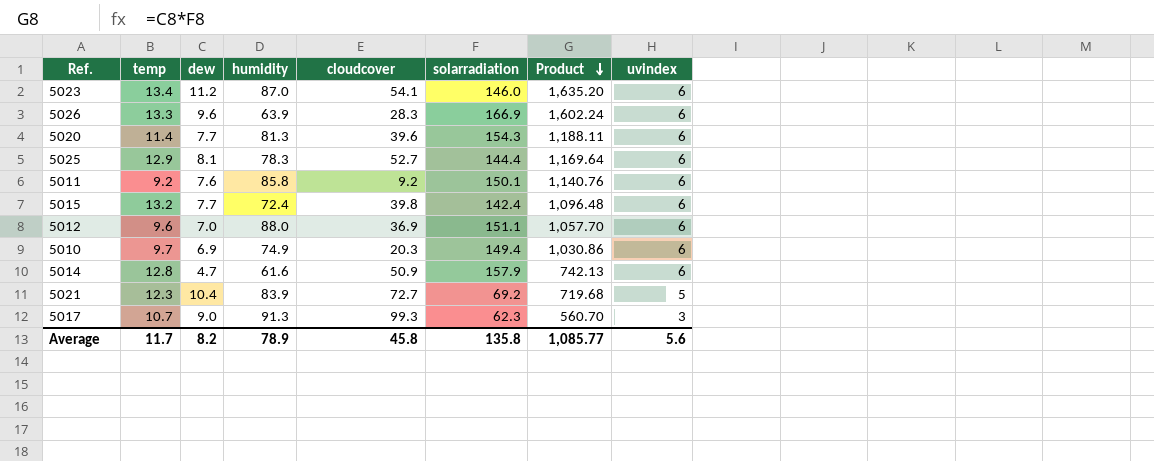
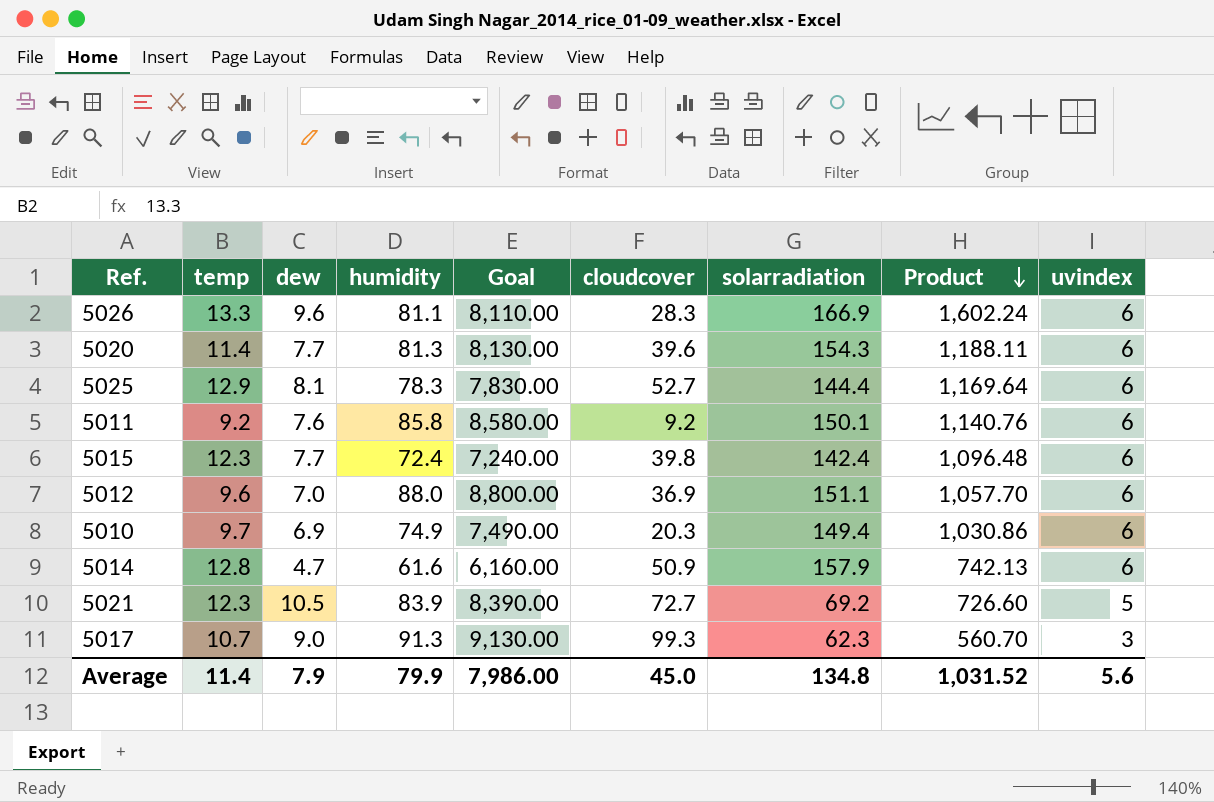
column Goal | formula: none -> [humidity] * 100
row 5023: 13.4 | 11.2 | 87.0 | 54.1 | 146.0 | 1,635.20 | 6 -> none
5026 | humidity: 63.9 -> 81.1
5015 | temp: 13.2 -> 12.3
5021 | dew: 10.4 -> 10.5
5021 | Product: 719.68 -> 726.60
Average | temp: 11.7 -> 11.4
Average | dew: 8.2 -> 7.9
Average | humidity: 78.9 -> 79.9
Average | cloudcover: 45.8 -> 45.0
Average | solarradiation: 135.8 -> 134.8
Average | Product: 1,085.77 -> 1,031.52

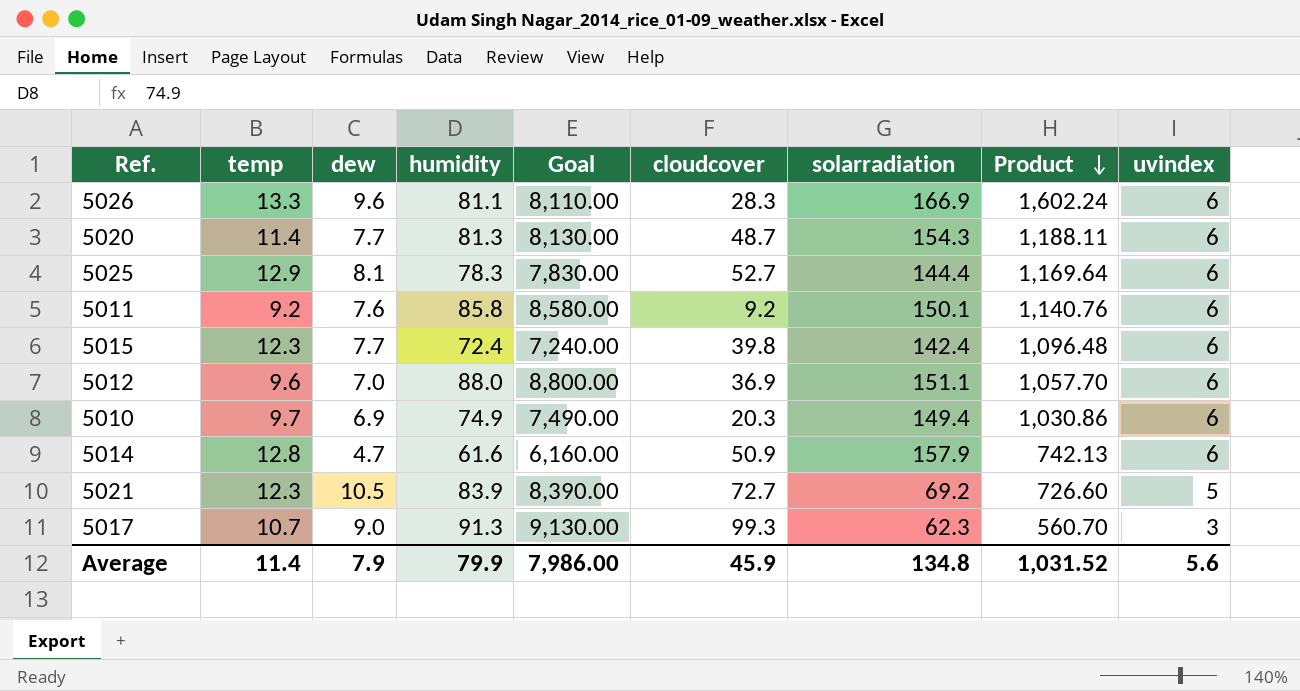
5020 | cloudcover: 39.6 -> 48.7
Average | cloudcover: 45.0 -> 45.9

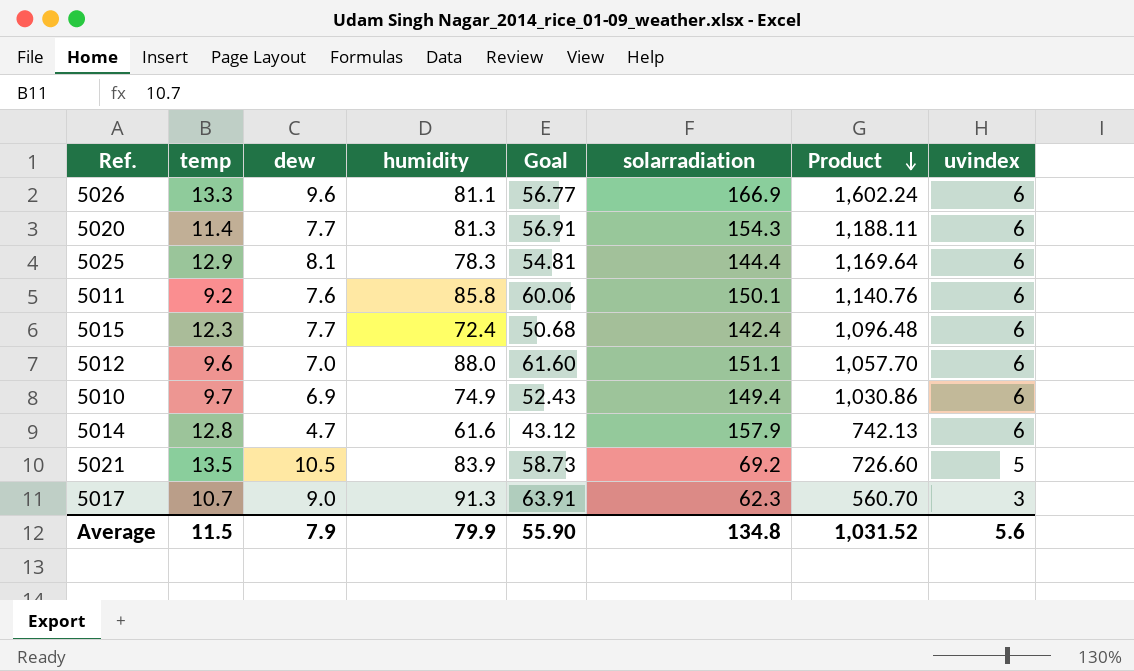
column cloudcover | position: 6 -> none
column Goal | formula: [humidity] * 100 -> [humidity] * 0.7
5021 | temp: 12.3 -> 13.5
Average | temp: 11.4 -> 11.5
Average | Goal: 7,986.00 -> 55.90

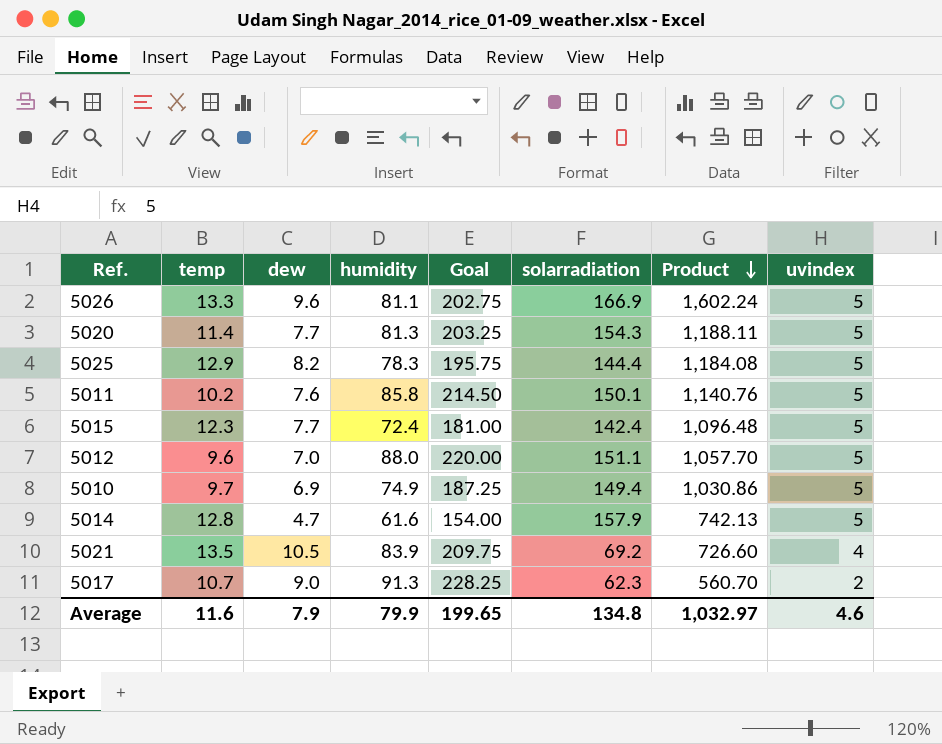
column Goal | formula: [humidity] * 0.7 -> [humidity] * 2.5
5026 | uvindex: 6 -> 5
5020 | uvindex: 6 -> 5
5025 | dew: 8.1 -> 8.2
5025 | Product: 1,169.64 -> 1,184.08
5025 | uvindex: 6 -> 5
5011 | temp: 9.2 -> 10.2
5011 | uvindex: 6 -> 5
5015 | uvindex: 6 -> 5
5012 | uvindex: 6 -> 5
5010 | uvindex: 6 -> 5
5014 | uvindex: 6 -> 5
5021 | uvindex: 5 -> 4
5017 | uvindex: 3 -> 2
Average | temp: 11.5 -> 11.6
Average | Goal: 55.90 -> 199.65
Average | Product: 1,031.52 -> 1,032.97
Average | uvindex: 5.6 -> 4.6

